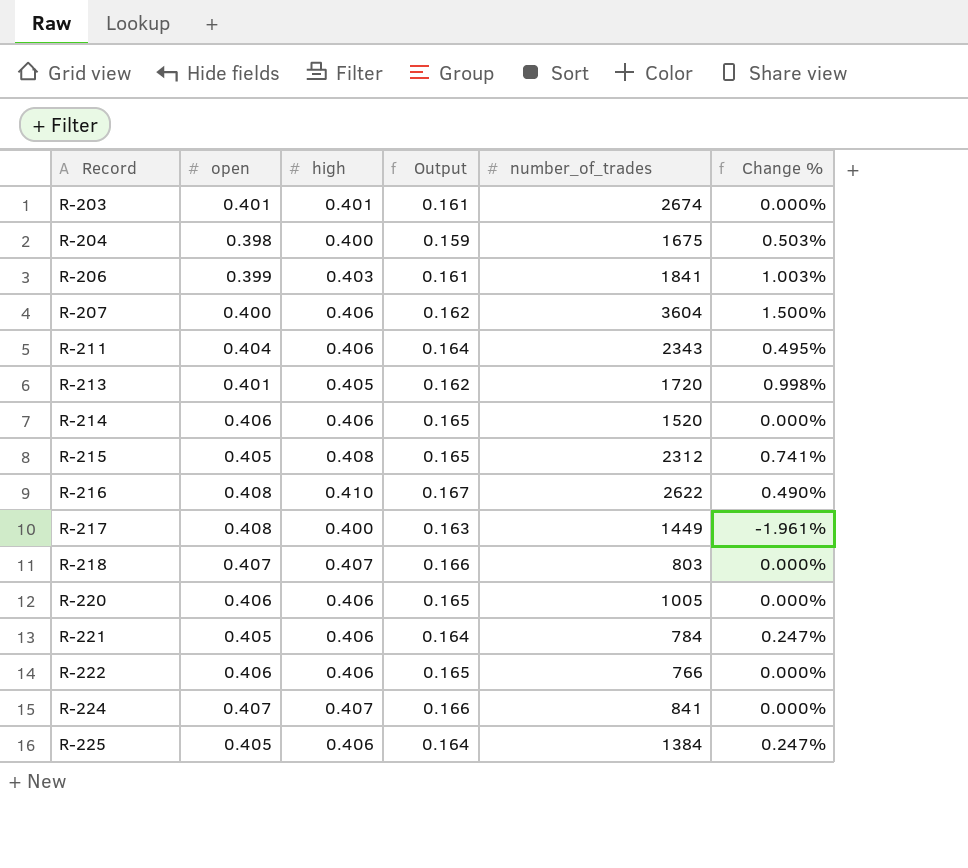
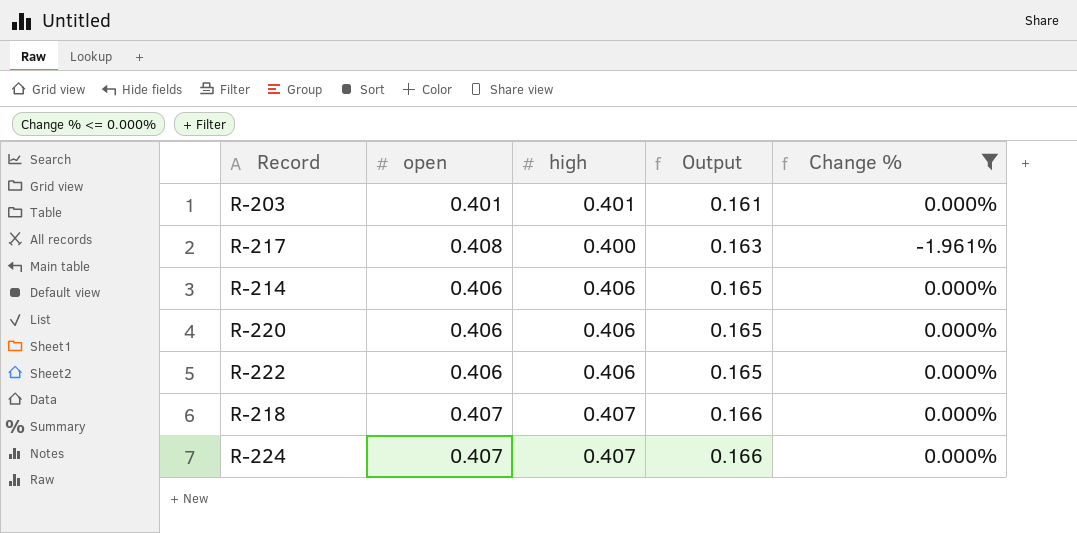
filter: none -> Change % <= 0.000%
row order: Record ascending -> Output ascending
column number_of_trades | position: 5 -> none

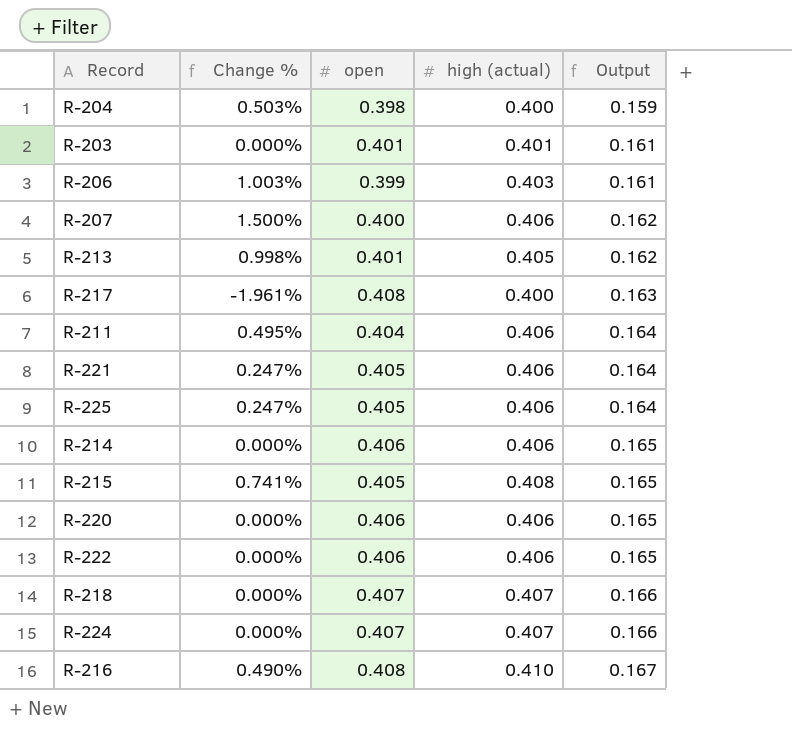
filter: Change % <= 0.000% -> none
column Change % | position: 5 -> 2
column name: high -> high (actual)

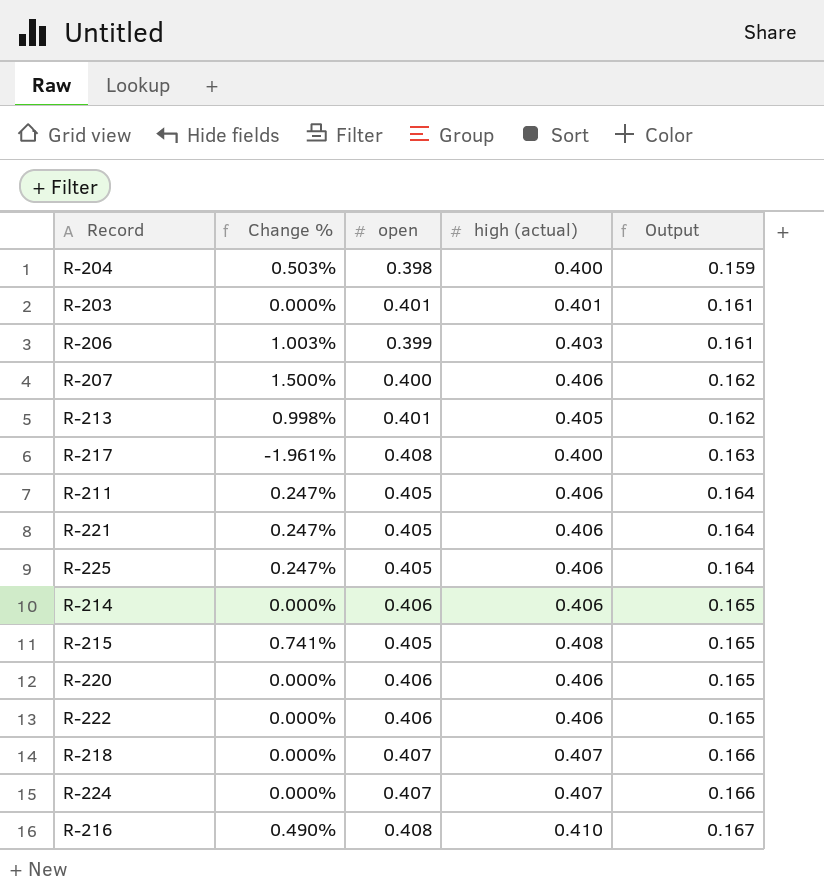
R-211 | Change %: 0.495% -> 0.247%
R-211 | open: 0.404 -> 0.405

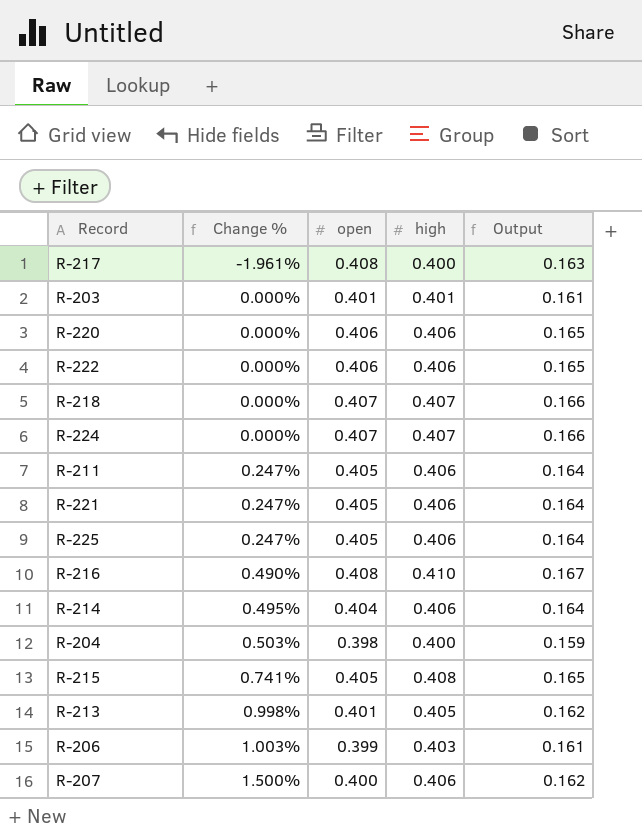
row order: Output ascending -> Change % ascending
column name: high (actual) -> high
R-214 | Change %: 0.000% -> 0.495%
R-214 | open: 0.406 -> 0.404
R-214 | Output: 0.165 -> 0.164

